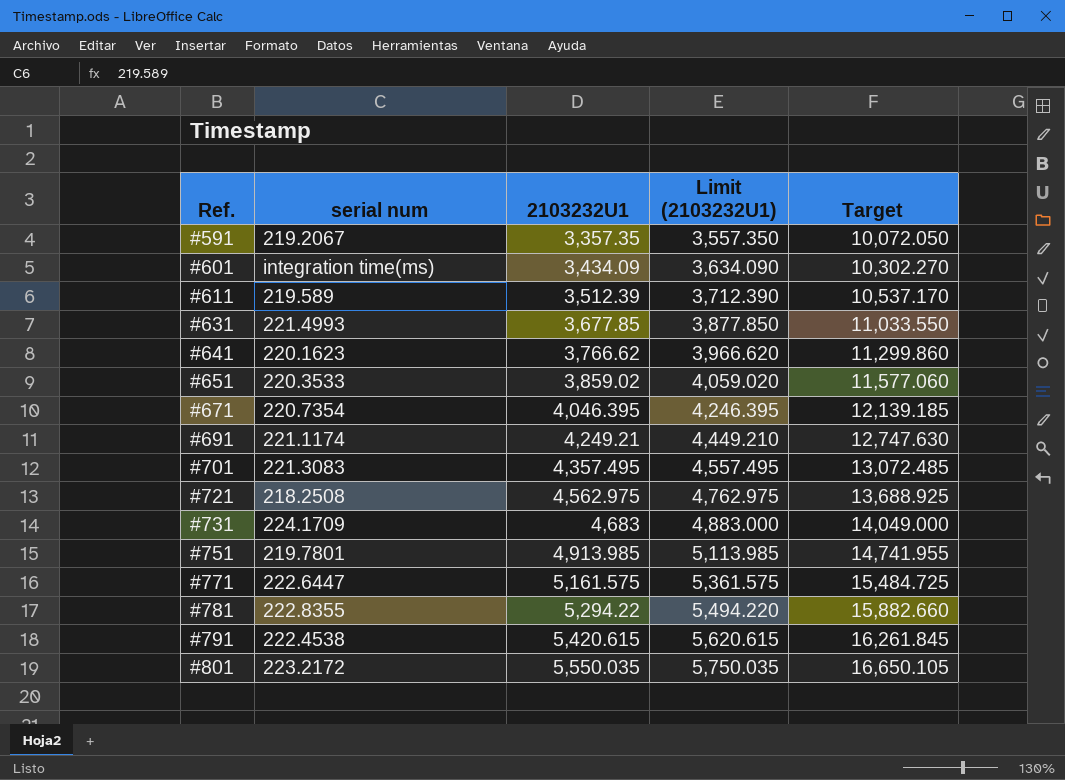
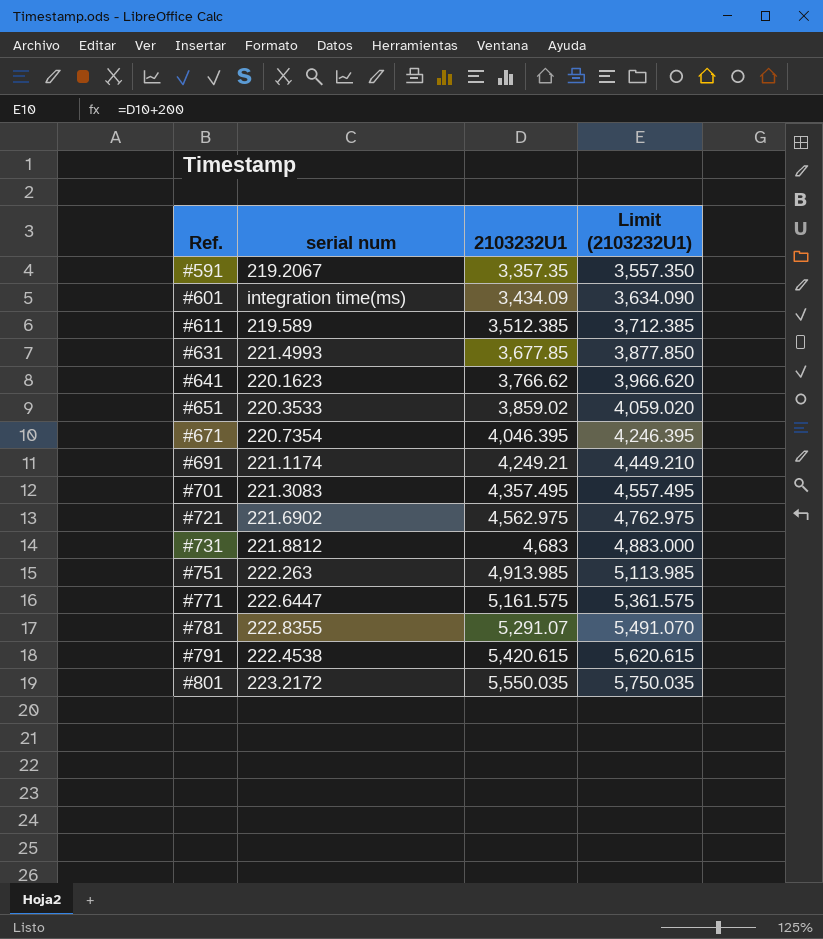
column Target | formula: [2103232U1] * 3 -> none
#611 | 2103232U1: 3,512.39 -> 3,512.385
#611 | Limit (2103232U1): 3,712.390 -> 3,712.385
#721 | serial num: 218.2508 -> 221.6902
#731 | serial num: 224.1709 -> 221.8812
#751 | serial num: 219.7801 -> 222.263
#781 | 2103232U1: 5,294.22 -> 5,291.07
#781 | Limit (2103232U1): 5,494.220 -> 5,491.070

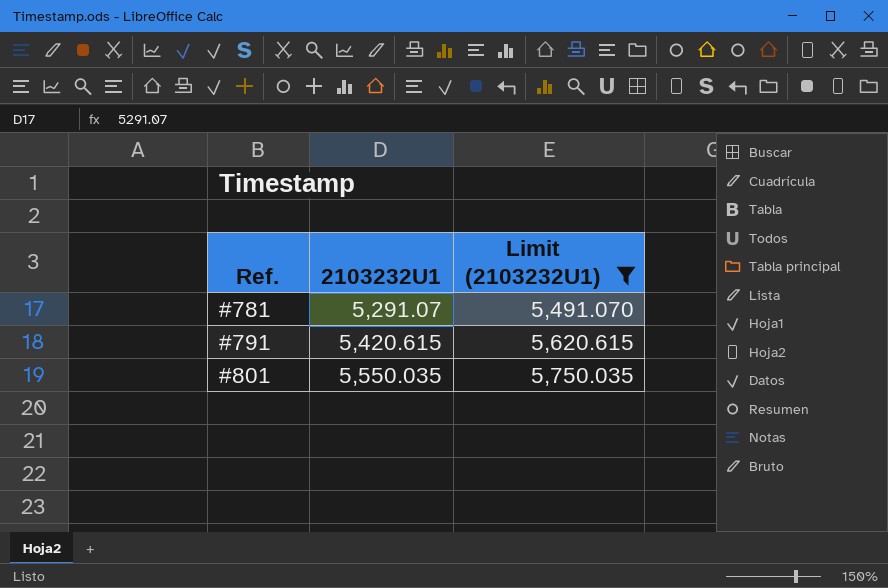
filter: none -> Limit (2103232U1) >= 5,491.070
column serial num | position: 2 -> none

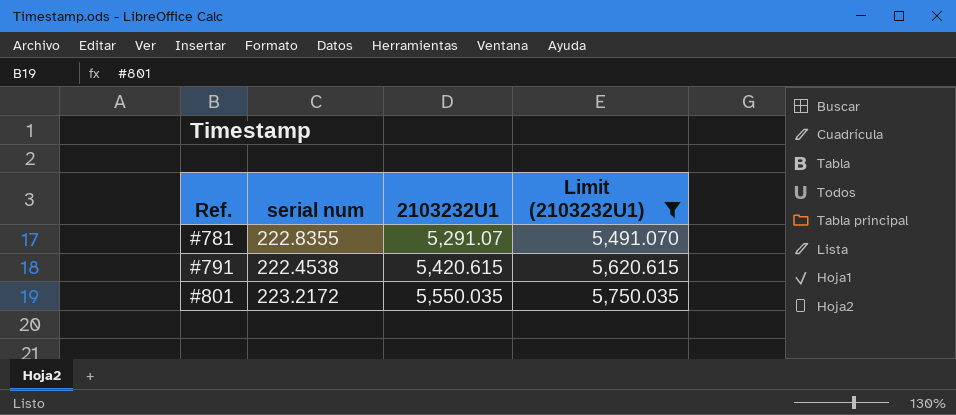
column serial num | position: none -> 2

